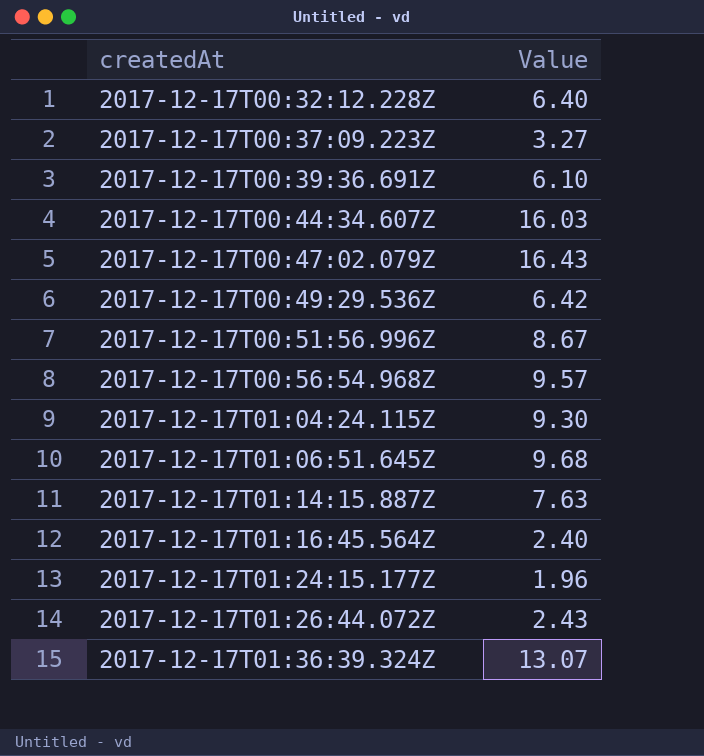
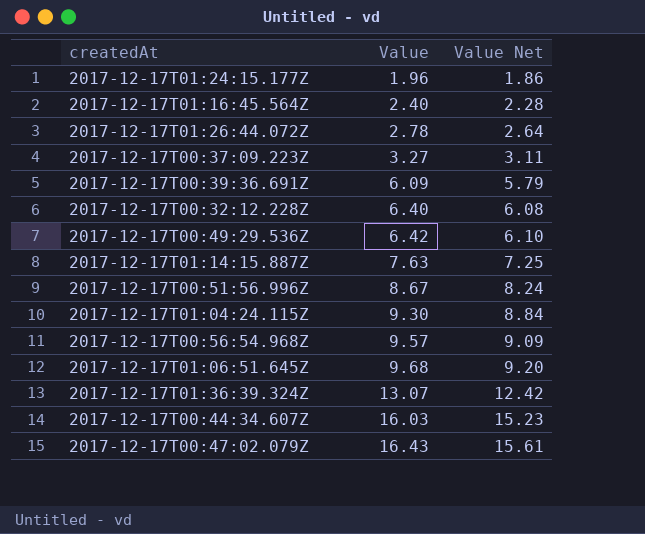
row order: createdAt ascending -> Value ascending
column Value Net | formula: none -> [Value] * 0.95
2017-12-17T01:26:44.072Z | Value: 2.43 -> 2.78
2017-12-17T00:39:36.691Z | Value: 6.10 -> 6.09

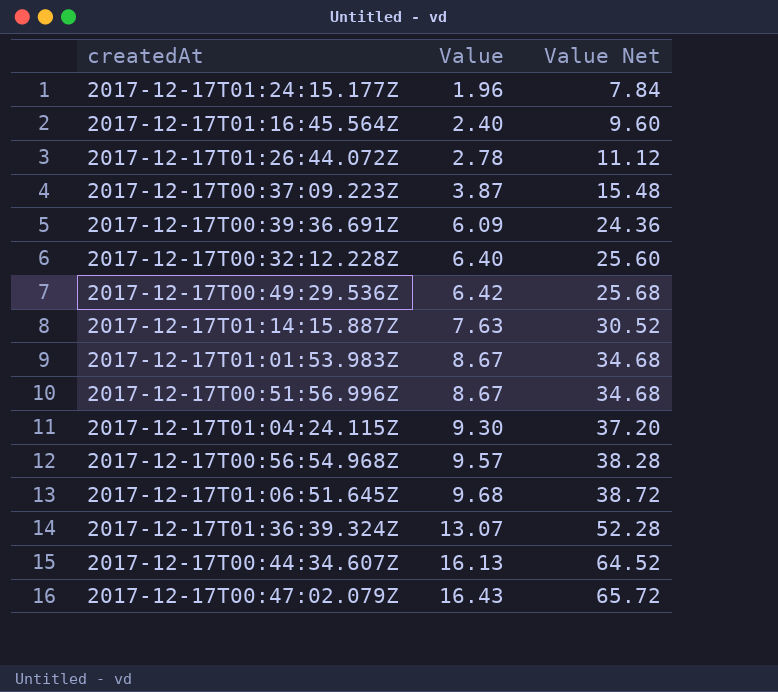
column Value Net | formula: [Value] * 0.95 -> [Value] * 4
2017-12-17T00:37:09.223Z | Value: 3.27 -> 3.87
row 2017-12-17T01:01:53.983Z: none -> 8.67 | 34.68
2017-12-17T00:44:34.607Z | Value: 16.03 -> 16.13

